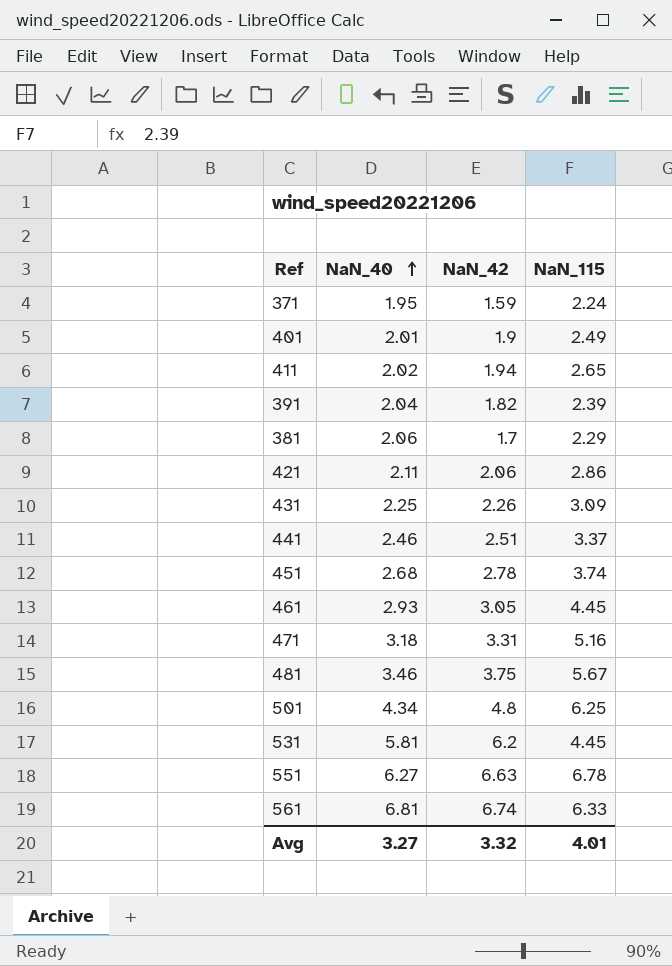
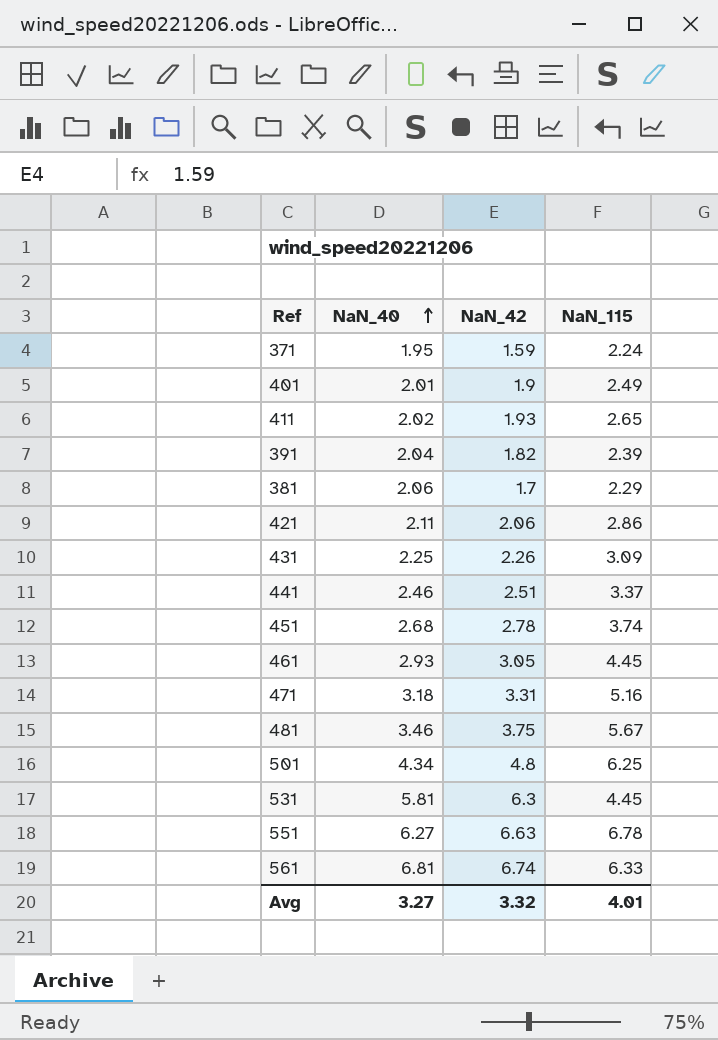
411 | NaN_42: 1.94 -> 1.93
531 | NaN_42: 6.2 -> 6.3

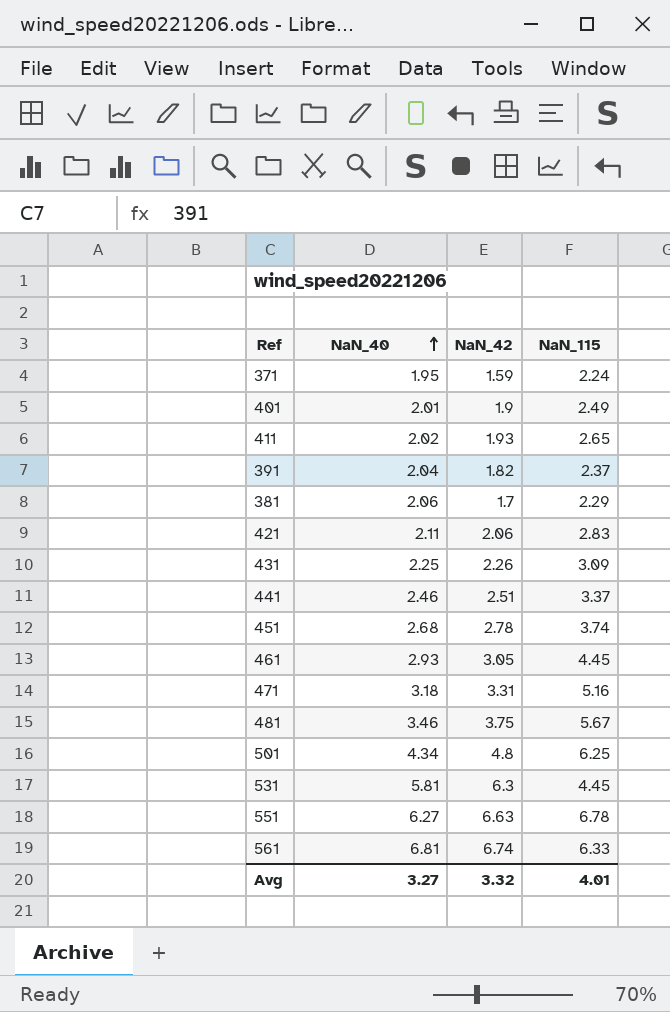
391 | NaN_115: 2.39 -> 2.37
421 | NaN_115: 2.86 -> 2.83

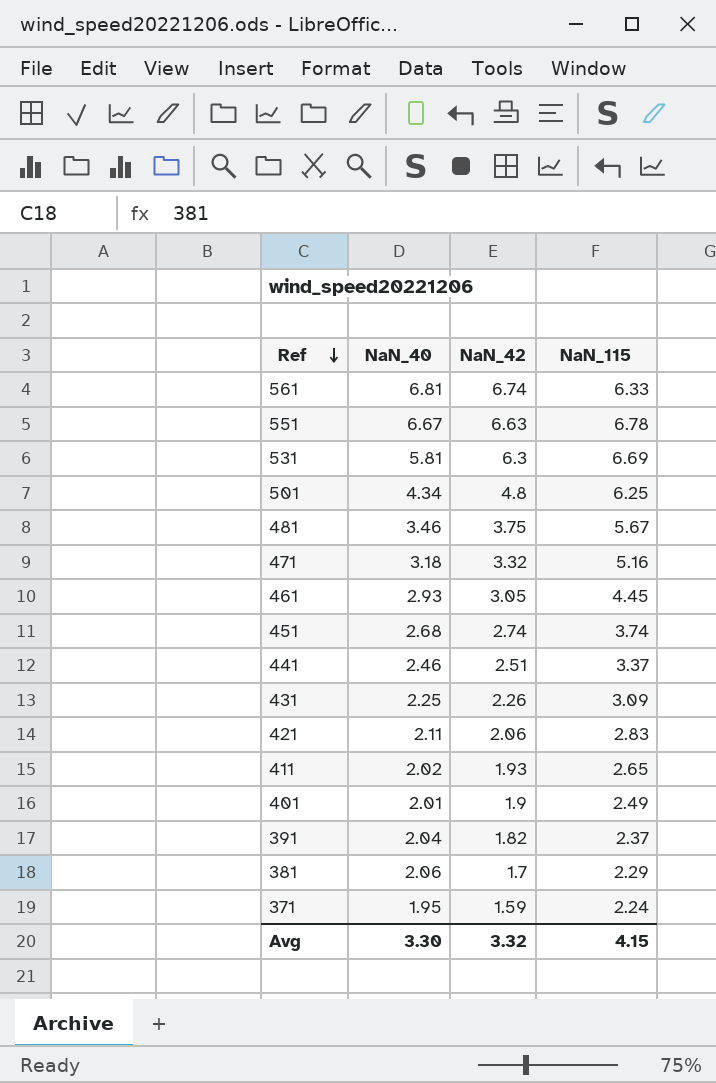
row order: NaN_40 ascending -> Ref descending
551 | NaN_40: 6.27 -> 6.67
531 | NaN_115: 4.45 -> 6.69
471 | NaN_42: 3.31 -> 3.32
451 | NaN_42: 2.78 -> 2.74
Avg | NaN_40: 3.27 -> 3.30
Avg | NaN_115: 4.01 -> 4.15

